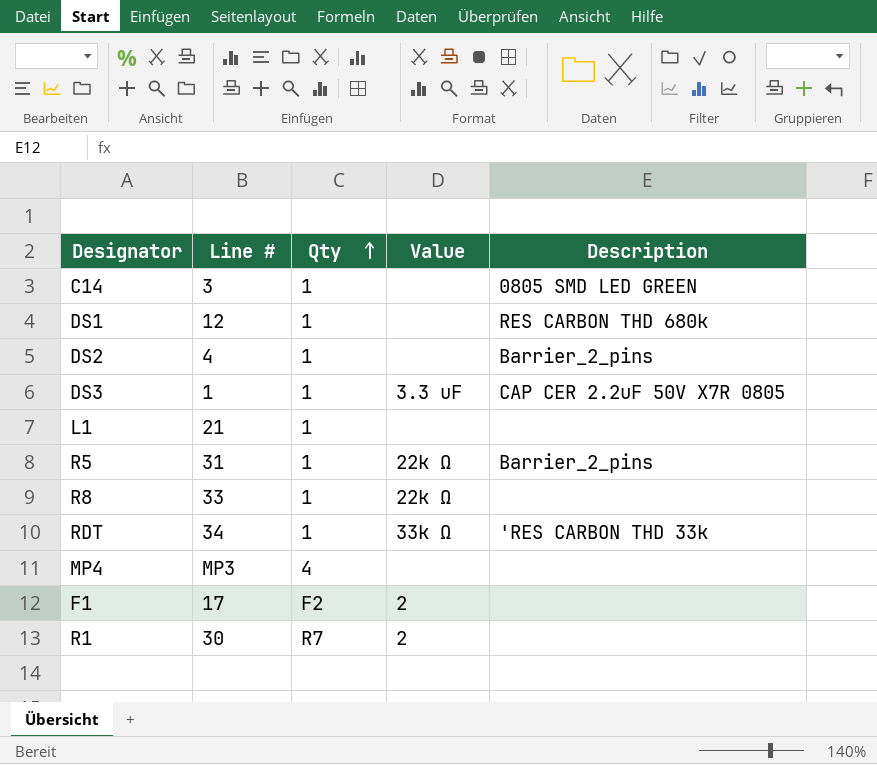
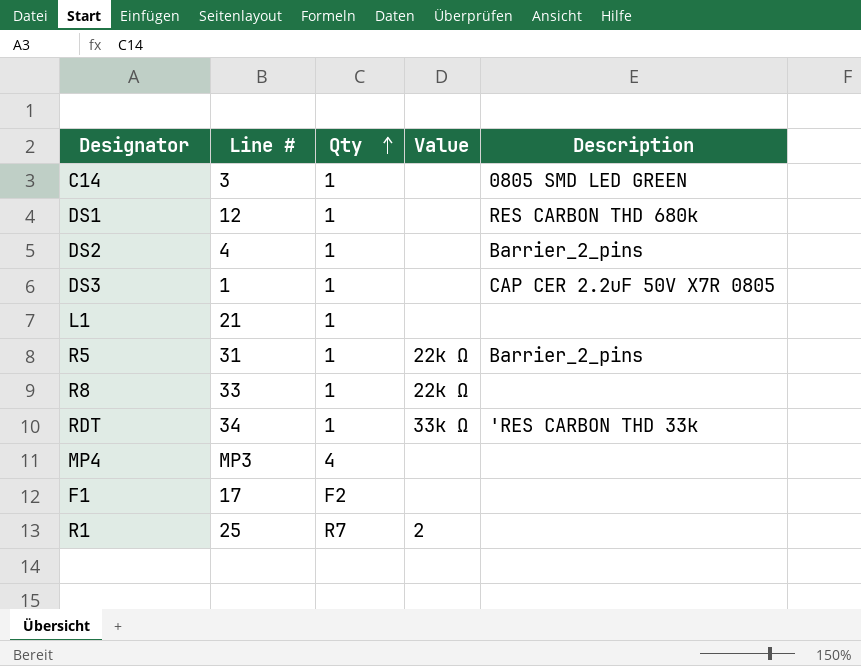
DS3 | Value: 3.3 uF -> none
F1 | Value: 2 -> none
R1 | Line #: 30 -> 25

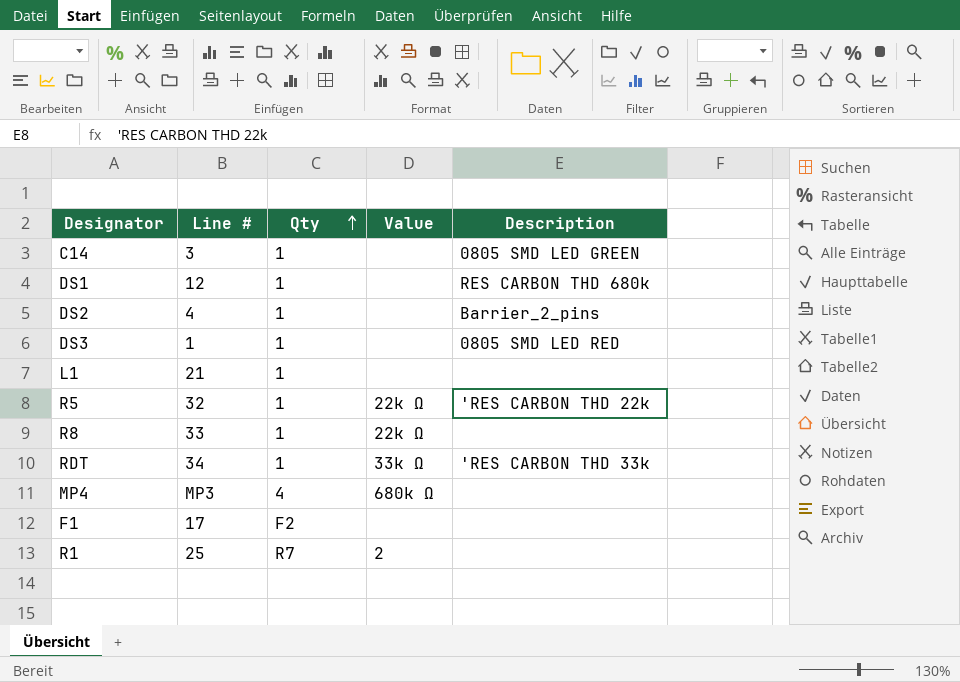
DS3 | Description: CAP CER 2.2uF 50V X7R 0805 -> 0805 SMD LED RED
R5 | Line #: 31 -> 32
R5 | Description: Barrier_2_pins -> 'RES CARBON THD 22k
MP4 | Value: none -> 680k Ω

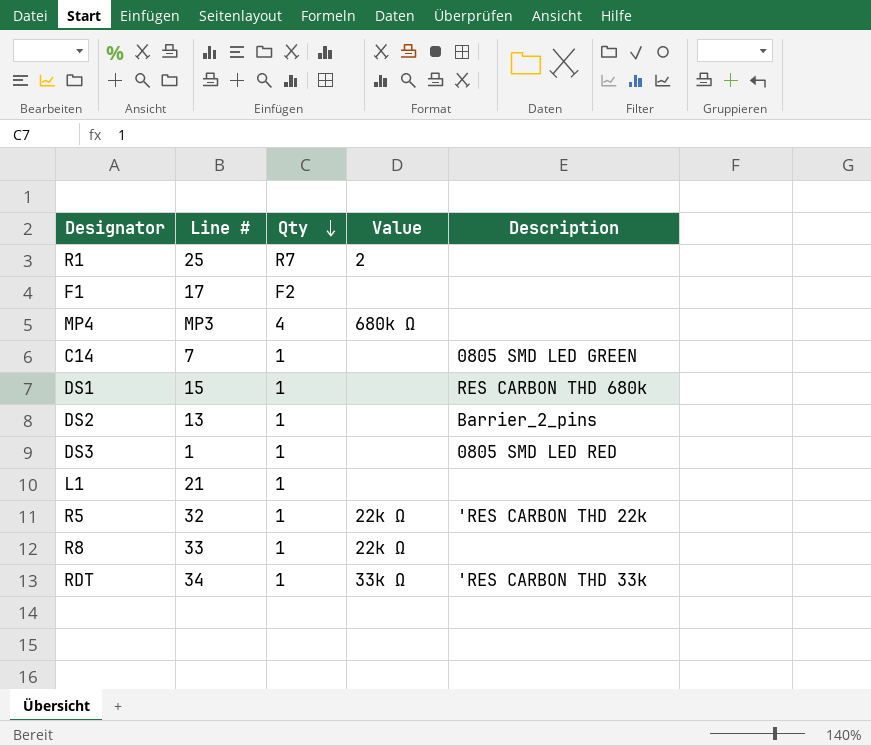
row order: Qty ascending -> Qty descending
C14 | Line #: 3 -> 7
DS1 | Line #: 12 -> 15
DS2 | Line #: 4 -> 13

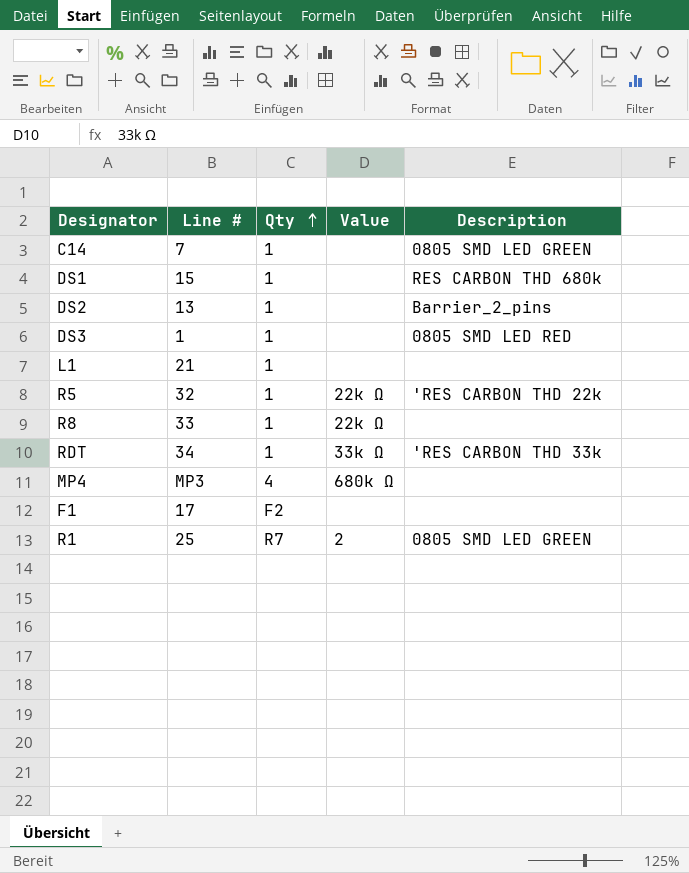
row order: Qty descending -> Qty ascending
R1 | Description: none -> 0805 SMD LED GREEN

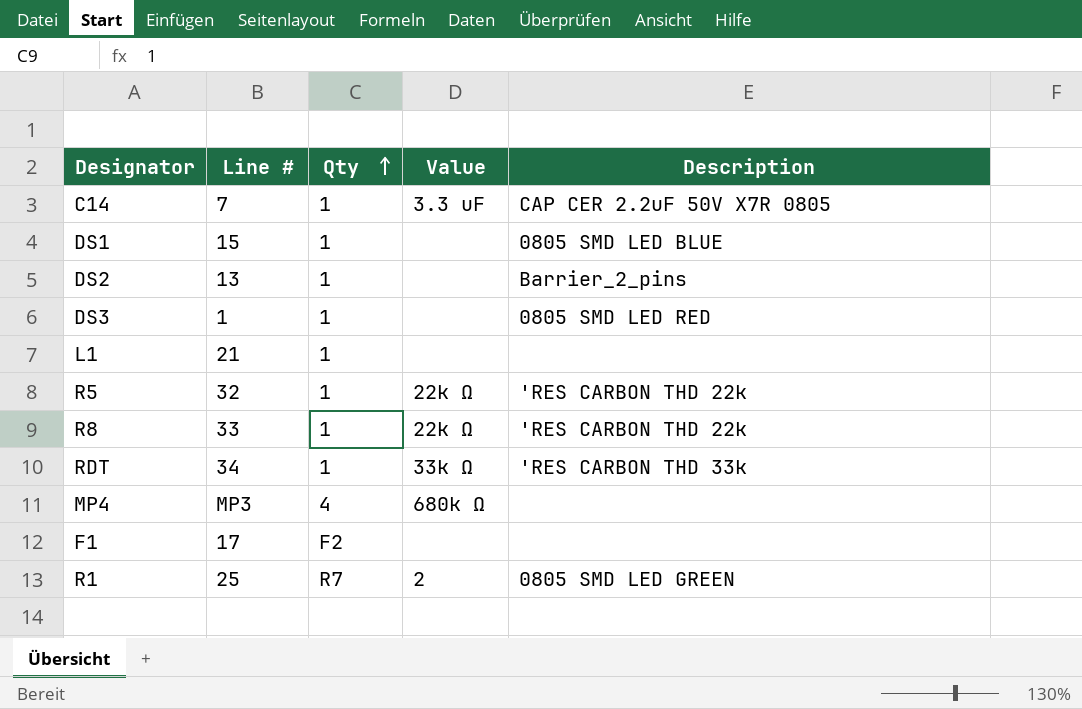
C14 | Value: none -> 3.3 uF
C14 | Description: 0805 SMD LED GREEN -> CAP CER 2.2uF 50V X7R 0805
DS1 | Description: RES CARBON THD 680k -> 0805 SMD LED BLUE
R8 | Description: none -> 'RES CARBON THD 22k

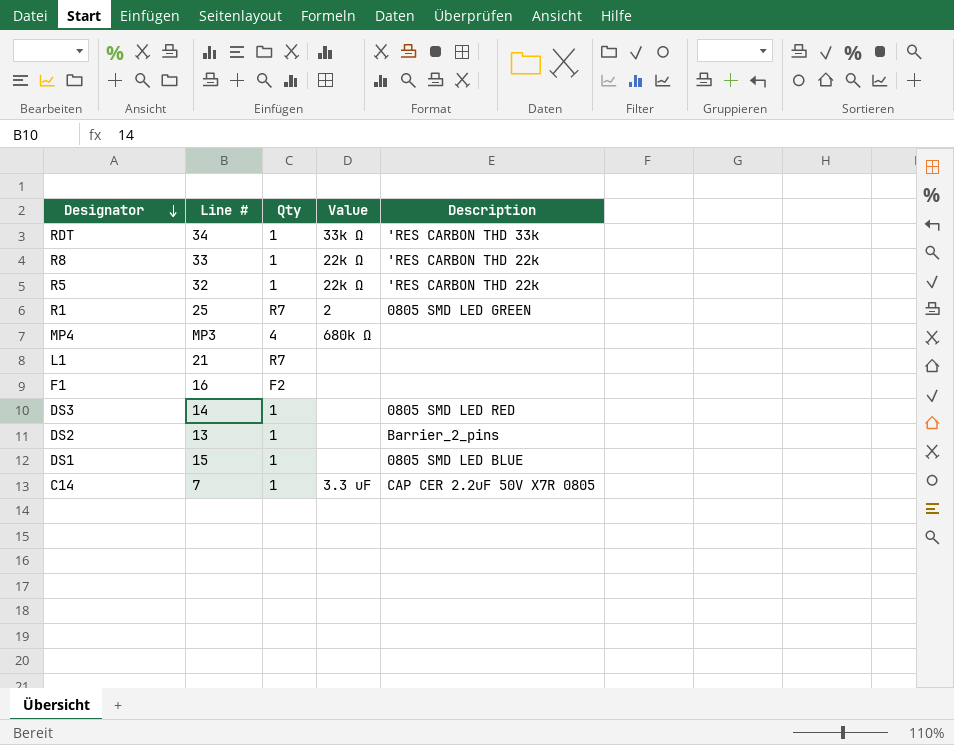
row order: Qty ascending -> Designator descending
L1 | Qty: 1 -> R7
F1 | Line #: 17 -> 16
DS3 | Line #: 1 -> 14

